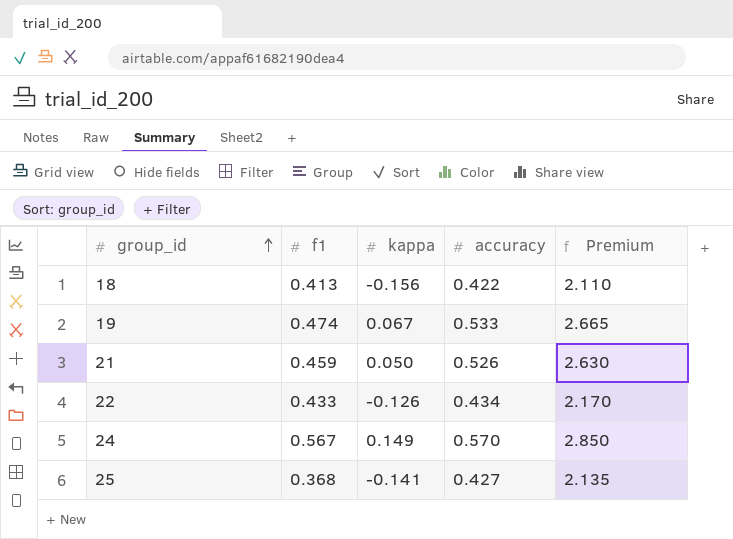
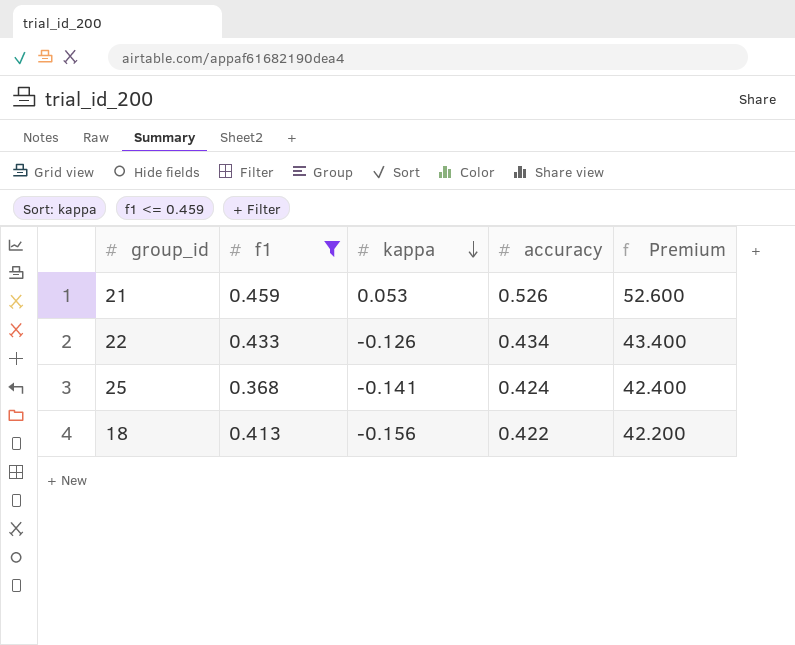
filter: none -> f1 <= 0.459
row order: group_id ascending -> kappa descending
column Premium | formula: [accuracy] * 5 -> [accuracy] * 100
21 | kappa: 0.050 -> 0.053
25 | accuracy: 0.427 -> 0.424

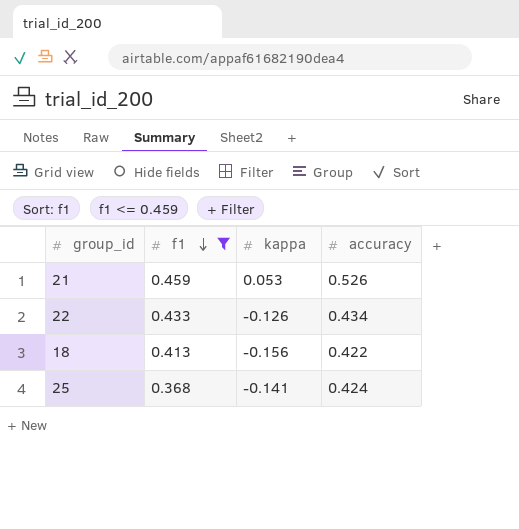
row order: kappa descending -> f1 descending
column Premium | formula: [accuracy] * 100 -> none

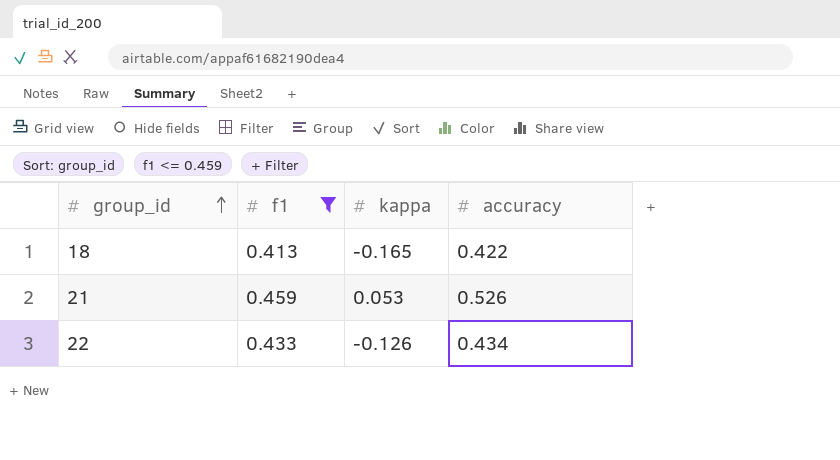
row order: f1 descending -> group_id ascending
row 25: 0.368 | -0.141 | 0.424 -> none
18 | kappa: -0.156 -> -0.165

